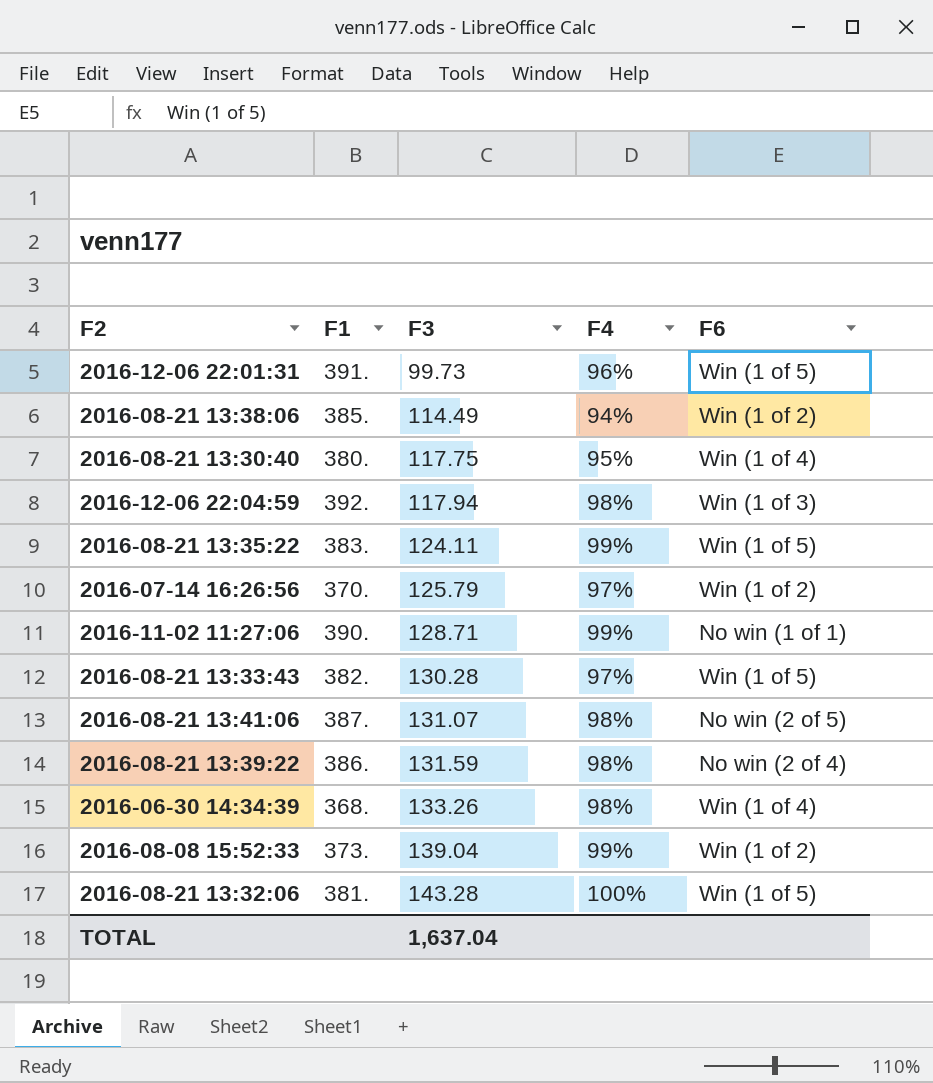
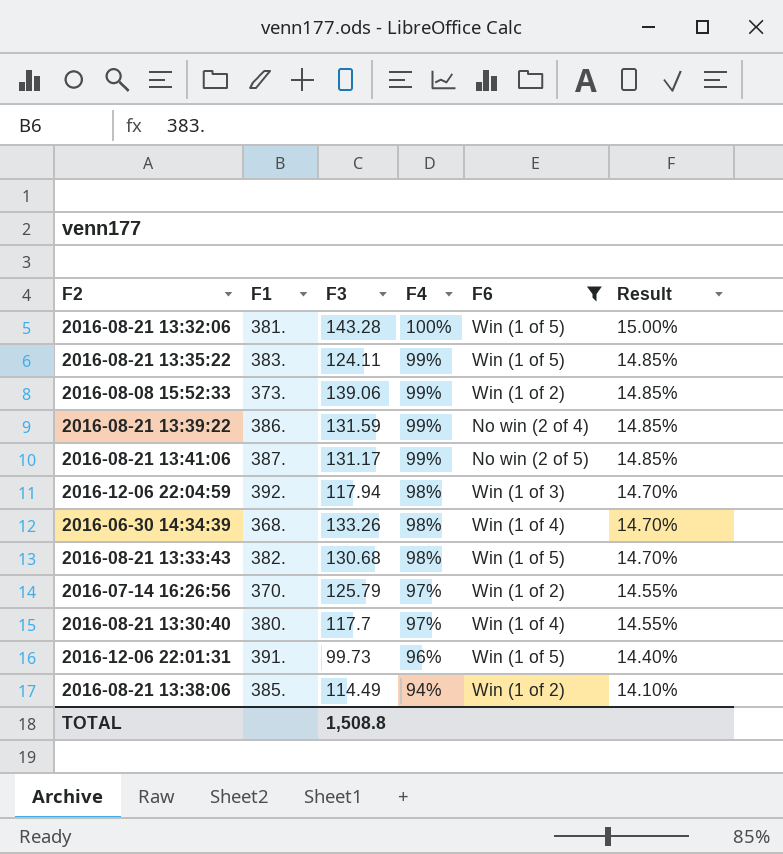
filter: none -> F6 != No win (1 of 1)
row order: F3 ascending -> F4 descending
column Result | formula: none -> [F4] * 0.15
2016-08-08 15:52:33 | F3: 139.04 -> 139.06
2016-08-21 13:39:22 | F4: 98% -> 99%
2016-08-21 13:41:06 | F3: 131.07 -> 131.17
2016-08-21 13:41:06 | F4: 98% -> 99%
2016-08-21 13:33:43 | F3: 130.28 -> 130.68
2016-08-21 13:33:43 | F4: 97% -> 98%
2016-08-21 13:30:40 | F3: 117.75 -> 117.7
2016-08-21 13:30:40 | F4: 95% -> 97%
TOTAL | F3: 1,637.04 -> 1,508.8

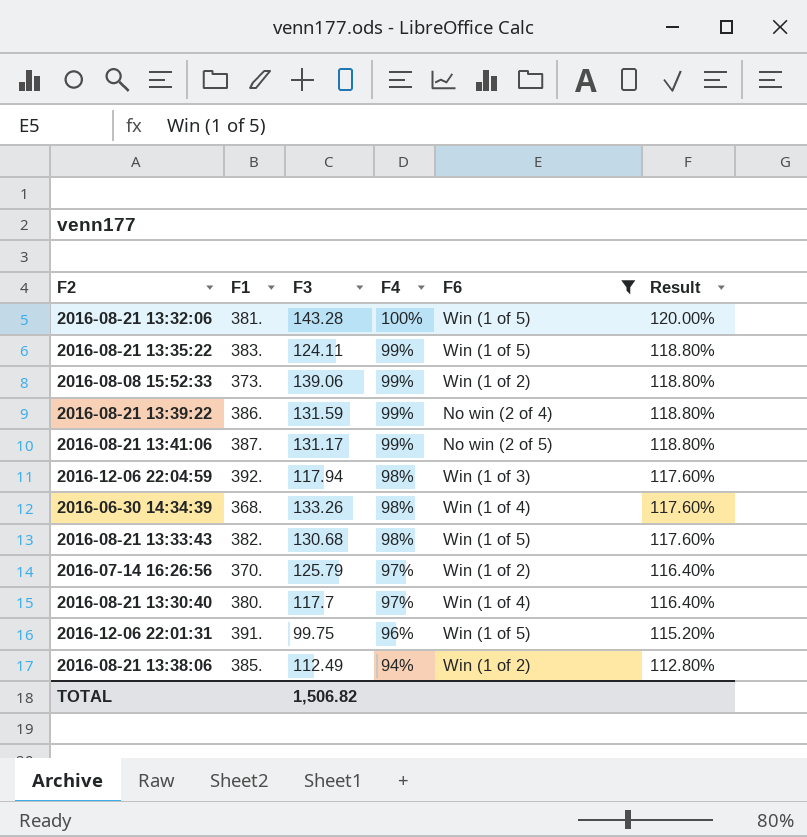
column Result | formula: [F4] * 0.15 -> [F4] * 1.2
2016-12-06 22:01:31 | F3: 99.73 -> 99.75
2016-08-21 13:38:06 | F3: 114.49 -> 112.49
TOTAL | F3: 1,508.8 -> 1,506.82

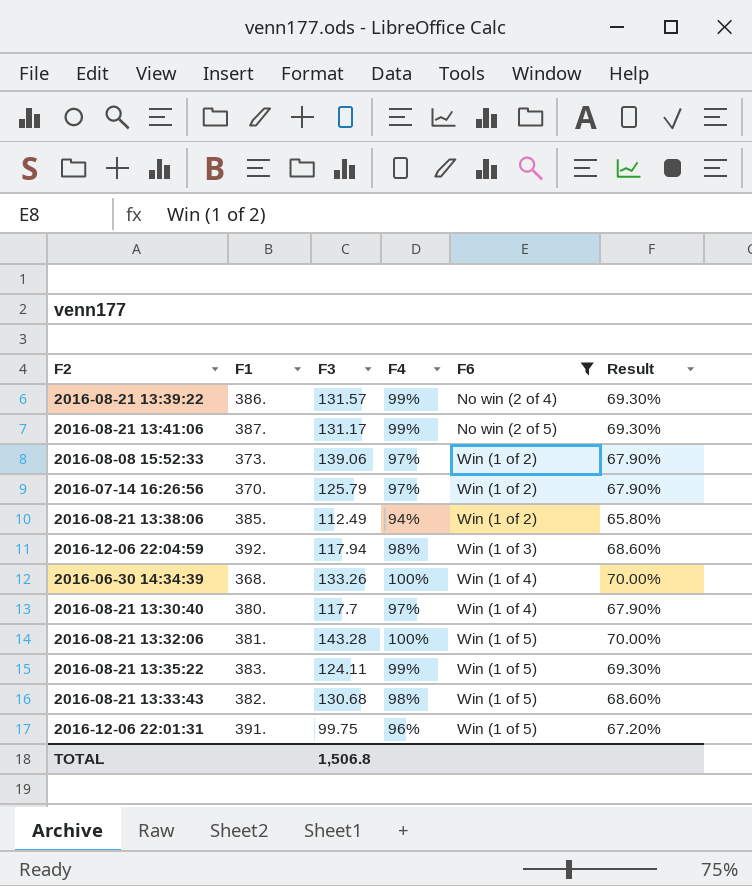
row order: F4 descending -> F6 ascending
column Result | formula: [F4] * 1.2 -> [F4] * 0.7
2016-08-21 13:39:22 | F3: 131.59 -> 131.57
2016-08-08 15:52:33 | F4: 99% -> 97%
2016-06-30 14:34:39 | F4: 98% -> 100%
TOTAL | F3: 1,506.82 -> 1,506.8

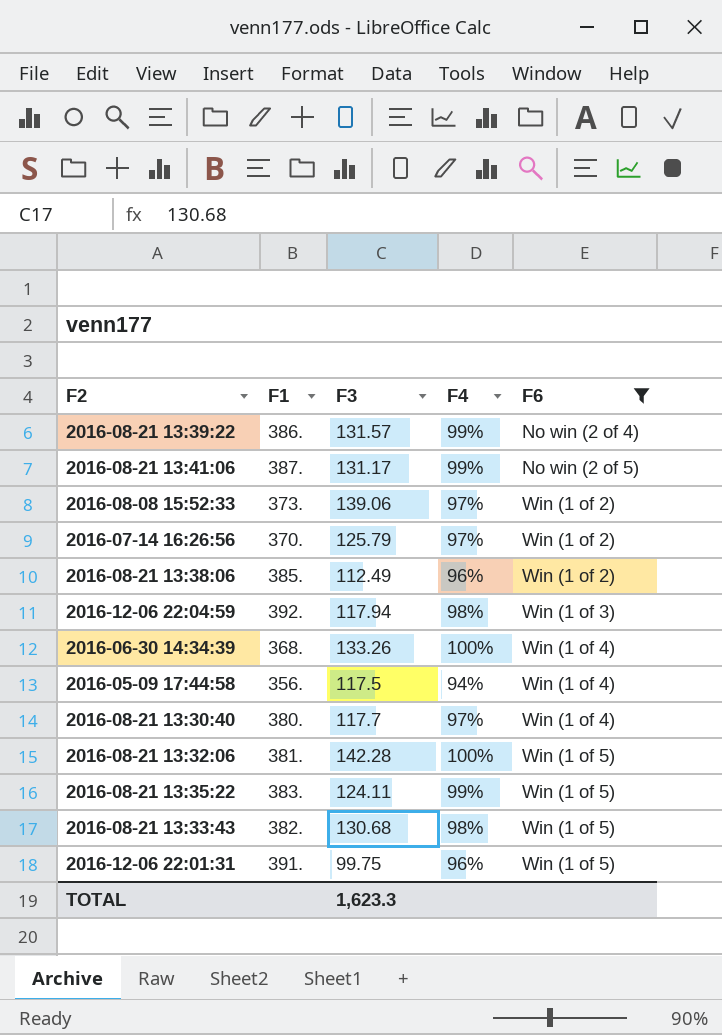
column Result | formula: [F4] * 0.7 -> none
2016-08-21 13:38:06 | F4: 94% -> 96%
row 2016-05-09 17:44:58: none -> 356. | 117.5 | 94% | Win (1 of 4)
2016-08-21 13:32:06 | F3: 143.28 -> 142.28
TOTAL | F3: 1,506.8 -> 1,623.3

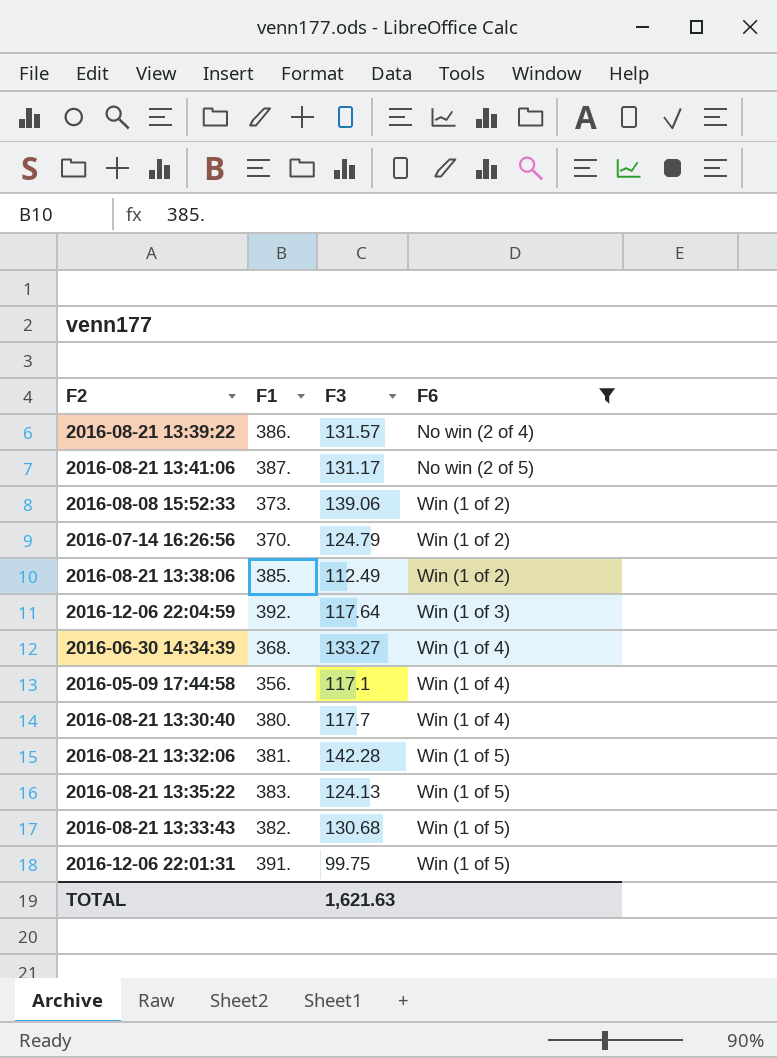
column F4 | position: 4 -> none
2016-07-14 16:26:56 | F3: 125.79 -> 124.79
2016-12-06 22:04:59 | F3: 117.94 -> 117.64
2016-06-30 14:34:39 | F3: 133.26 -> 133.27
2016-05-09 17:44:58 | F3: 117.5 -> 117.1
2016-08-21 13:35:22 | F3: 124.11 -> 124.13
TOTAL | F3: 1,623.3 -> 1,621.63

